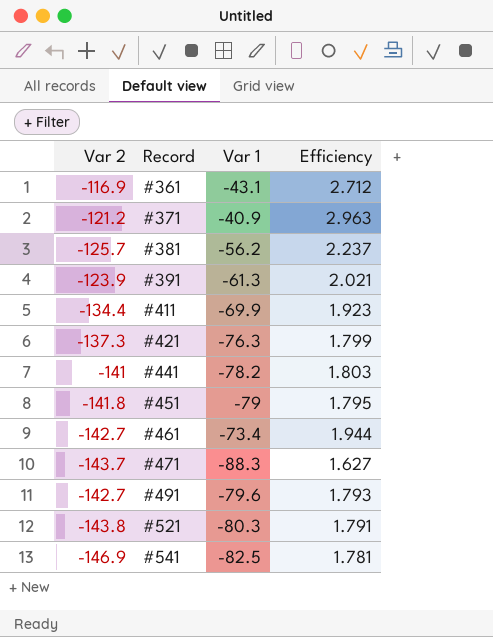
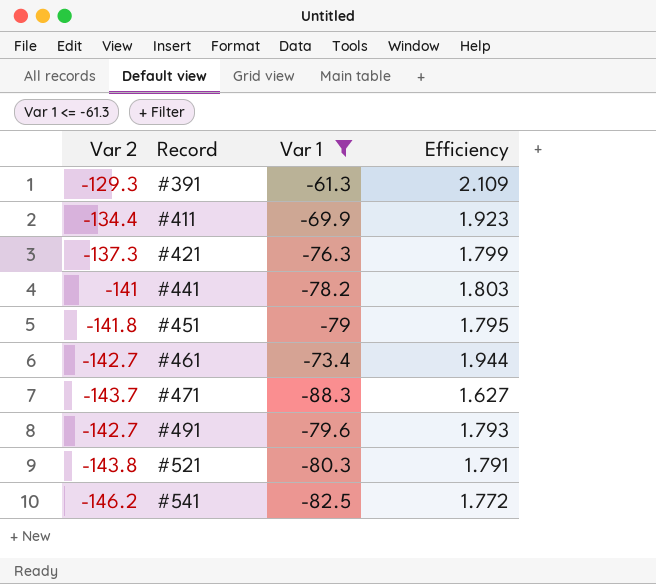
filter: none -> Var 1 <= -61.3
#391 | Var 2: -123.9 -> -129.3
#391 | Efficiency: 2.021 -> 2.109
#541 | Var 2: -146.9 -> -146.2
#541 | Efficiency: 1.781 -> 1.772

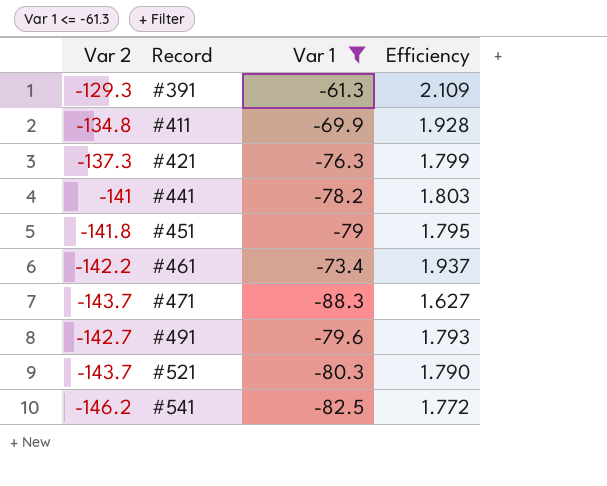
#411 | Var 2: -134.4 -> -134.8
#411 | Efficiency: 1.923 -> 1.928
#461 | Var 2: -142.7 -> -142.2
#461 | Efficiency: 1.944 -> 1.937
#521 | Var 2: -143.8 -> -143.7
#521 | Efficiency: 1.791 -> 1.790

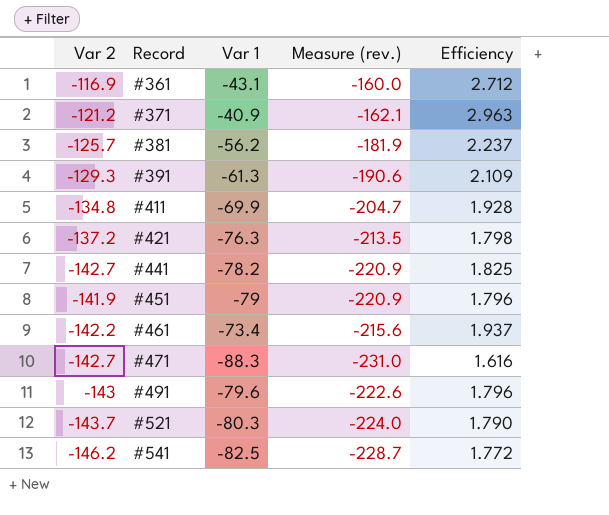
filter: Var 1 <= -61.3 -> none
column Measure (rev.) | formula: none -> [Var 2] + [Var 1]
#421 | Var 2: -137.3 -> -137.2
#421 | Efficiency: 1.799 -> 1.798
#441 | Var 2: -141 -> -142.7
#441 | Efficiency: 1.803 -> 1.825
#451 | Var 2: -141.8 -> -141.9
#451 | Efficiency: 1.795 -> 1.796
#471 | Var 2: -143.7 -> -142.7
#471 | Efficiency: 1.627 -> 1.616
#491 | Var 2: -142.7 -> -143
#491 | Efficiency: 1.793 -> 1.796

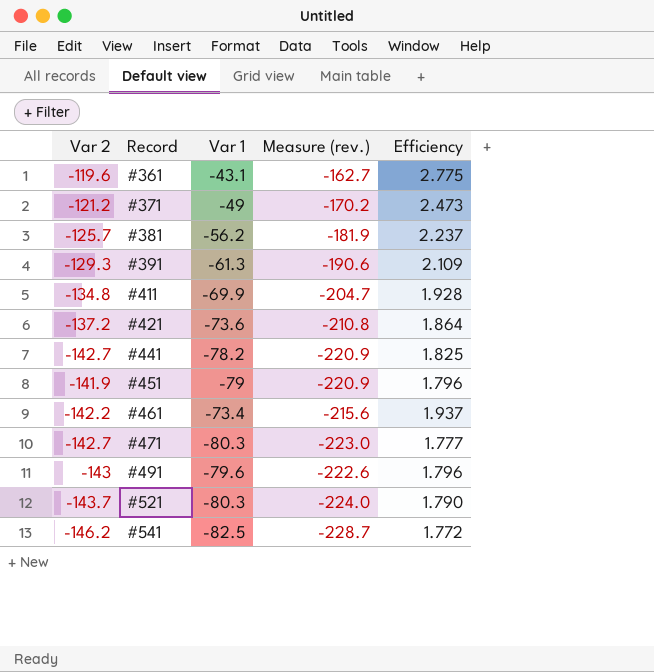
#361 | Var 2: -116.9 -> -119.6
#361 | Measure (rev.): -160.0 -> -162.7
#361 | Efficiency: 2.712 -> 2.775
#371 | Var 1: -40.9 -> -49
#371 | Measure (rev.): -162.1 -> -170.2
#371 | Efficiency: 2.963 -> 2.473
#421 | Var 1: -76.3 -> -73.6
#421 | Measure (rev.): -213.5 -> -210.8
#421 | Efficiency: 1.798 -> 1.864
#471 | Var 1: -88.3 -> -80.3
#471 | Measure (rev.): -231.0 -> -223.0
#471 | Efficiency: 1.616 -> 1.777

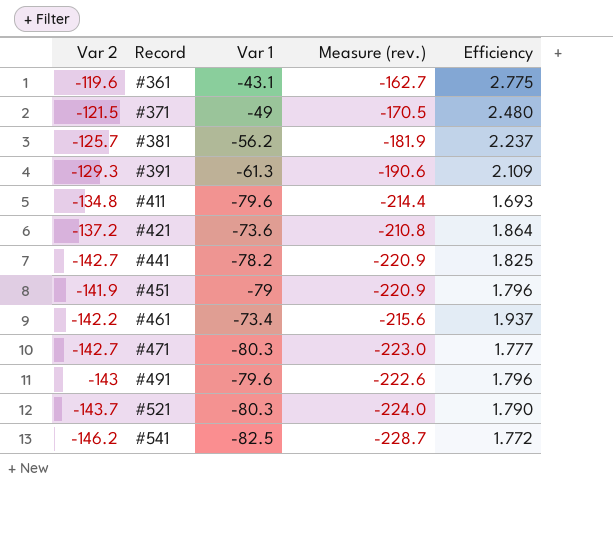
#371 | Var 2: -121.2 -> -121.5
#371 | Measure (rev.): -170.2 -> -170.5
#371 | Efficiency: 2.473 -> 2.480
#411 | Var 1: -69.9 -> -79.6
#411 | Measure (rev.): -204.7 -> -214.4
#411 | Efficiency: 1.928 -> 1.693

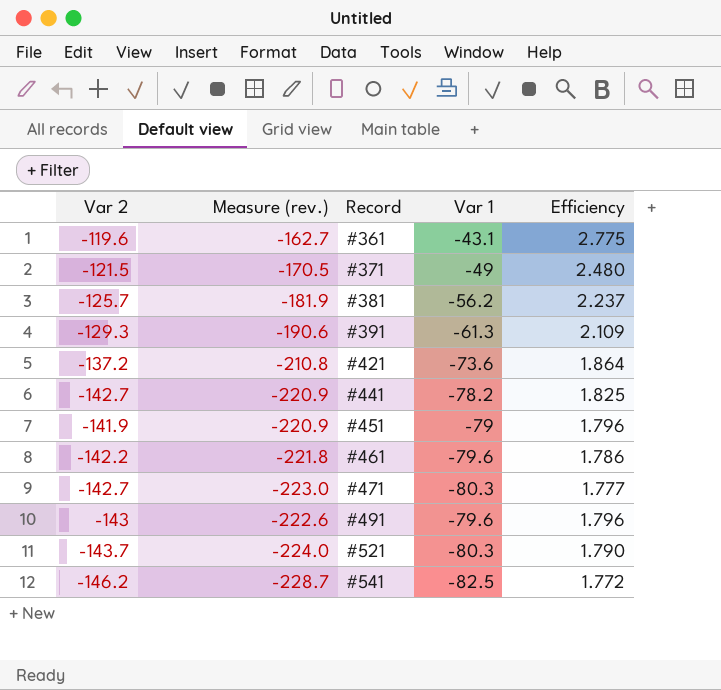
column Measure (rev.) | position: 4 -> 2
row #411: -134.8 | -79.6 | -214.4 | 1.693 -> none
#461 | Measure (rev.): -215.6 -> -221.8
#461 | Var 1: -73.4 -> -79.6
#461 | Efficiency: 1.937 -> 1.786

